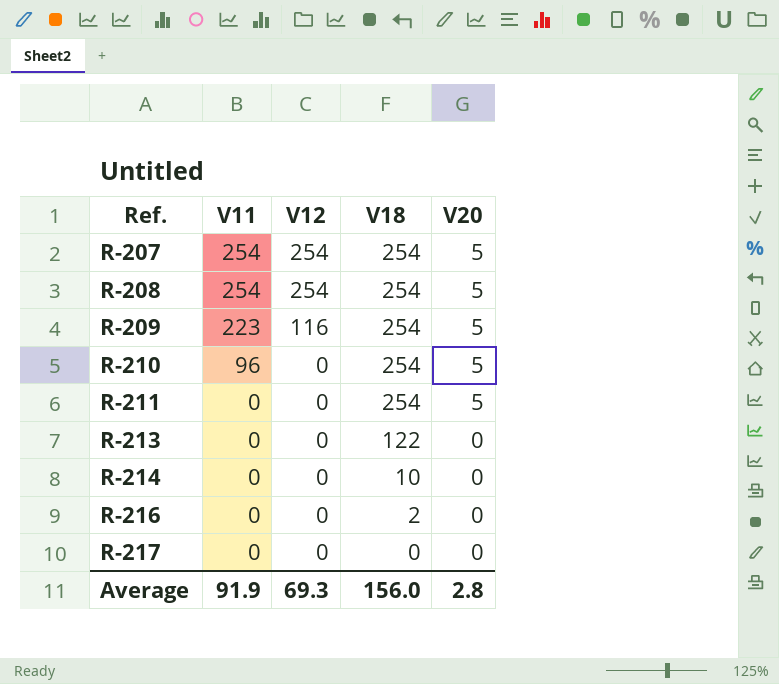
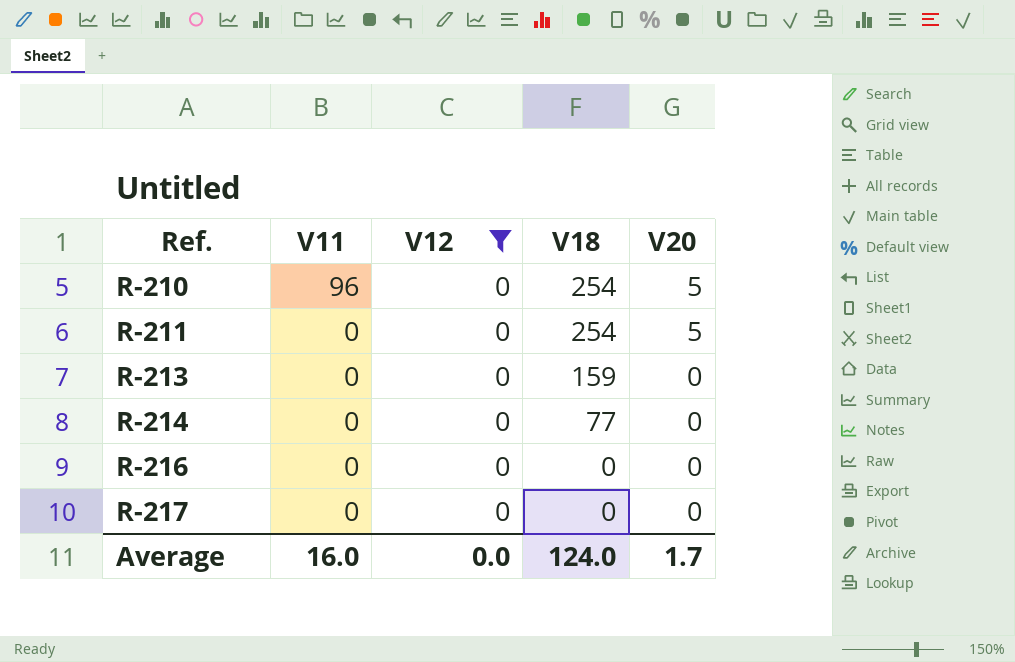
filter: none -> V12 = 0
R-213 | V18: 122 -> 159
R-214 | V18: 10 -> 77
R-216 | V18: 2 -> 0
Average | V11: 91.9 -> 16.0
Average | V12: 69.3 -> 0.0
Average | V18: 156.0 -> 124.0
Average | V20: 2.8 -> 1.7

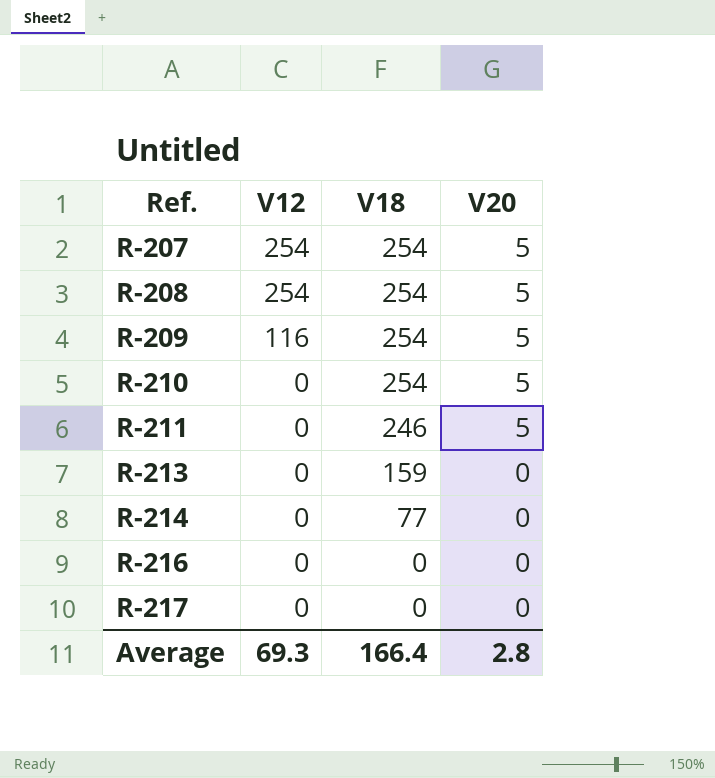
filter: V12 = 0 -> none
column V11 | position: 2 -> none
R-211 | V18: 254 -> 246
Average | V12: 0.0 -> 69.3
Average | V18: 124.0 -> 166.4
Average | V20: 1.7 -> 2.8

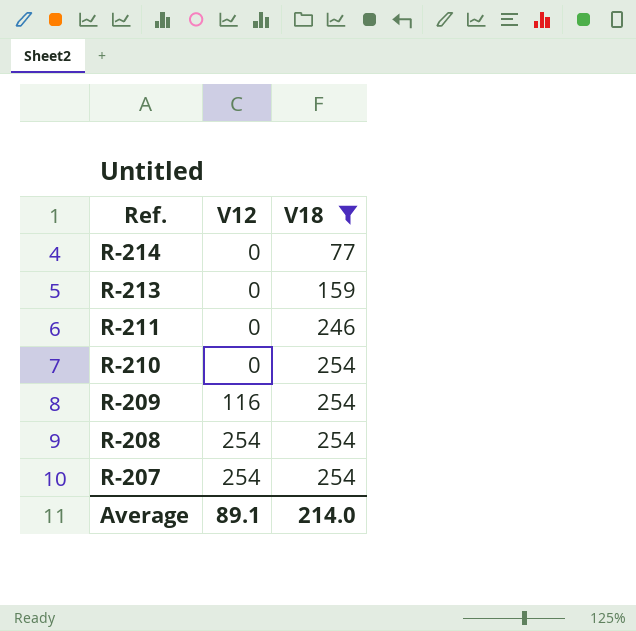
filter: none -> V18 != 0
row order: Ref. ascending -> Ref. descending
column V20 | position: 4 -> none
Average | V12: 69.3 -> 89.1
Average | V18: 166.4 -> 214.0

